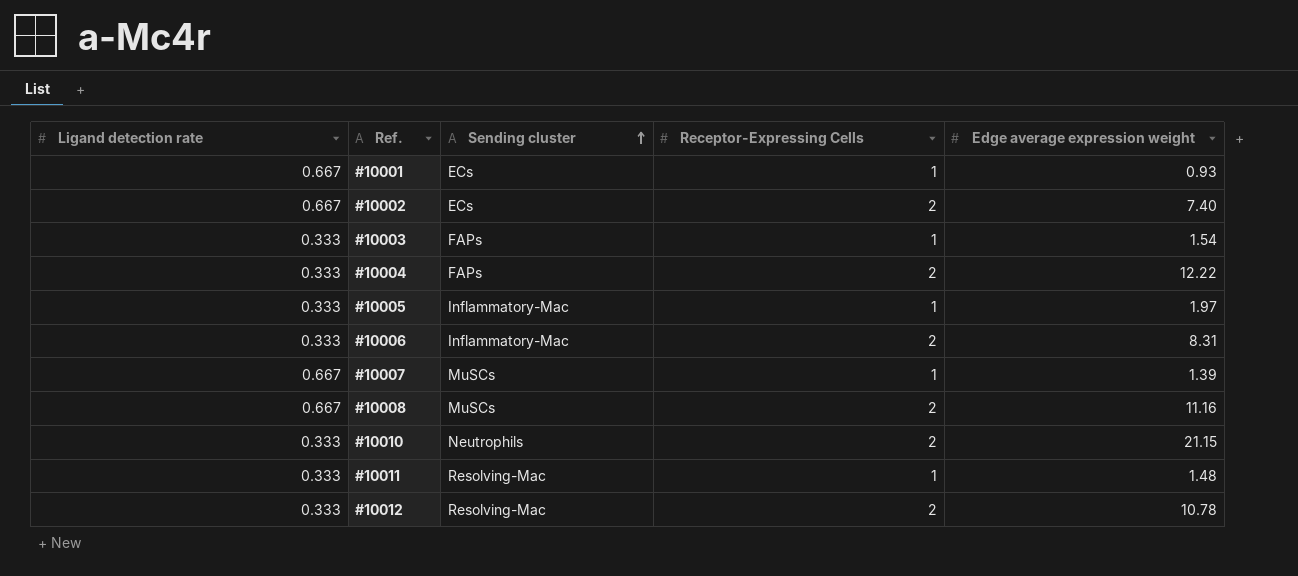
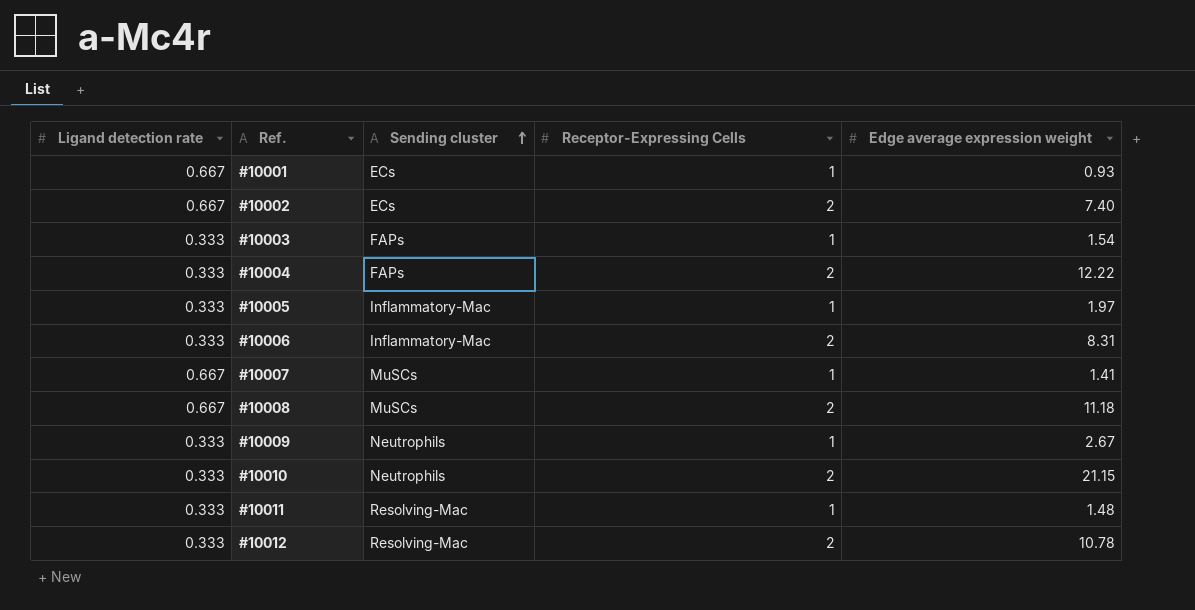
#10007 | Edge average expression weight: 1.39 -> 1.41
#10008 | Edge average expression weight: 11.16 -> 11.18
row #10009: none -> 0.333 | Neutrophils | 1 | 2.67

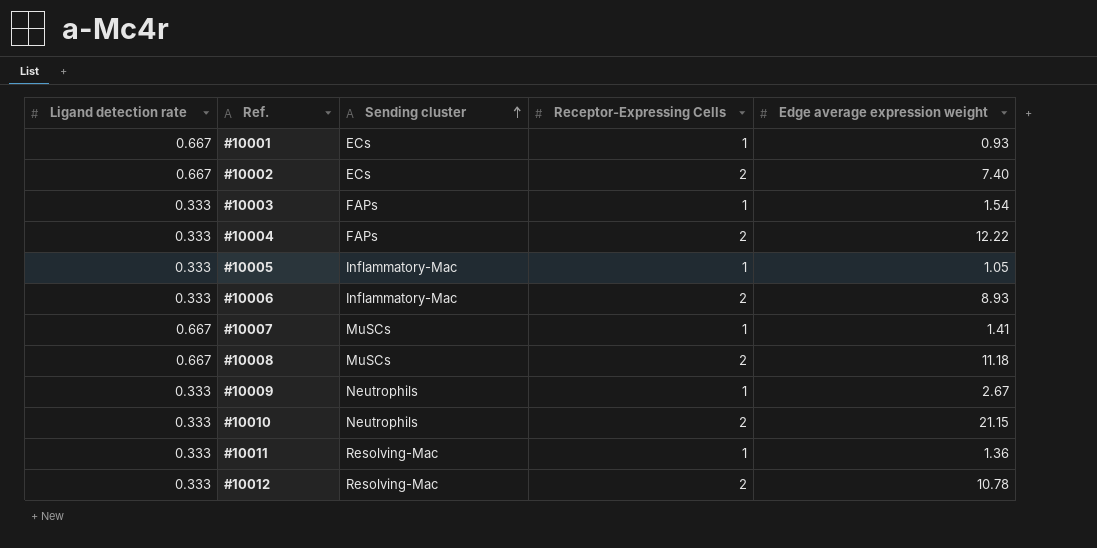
#10005 | Edge average expression weight: 1.97 -> 1.05
#10006 | Edge average expression weight: 8.31 -> 8.93
#10011 | Edge average expression weight: 1.48 -> 1.36

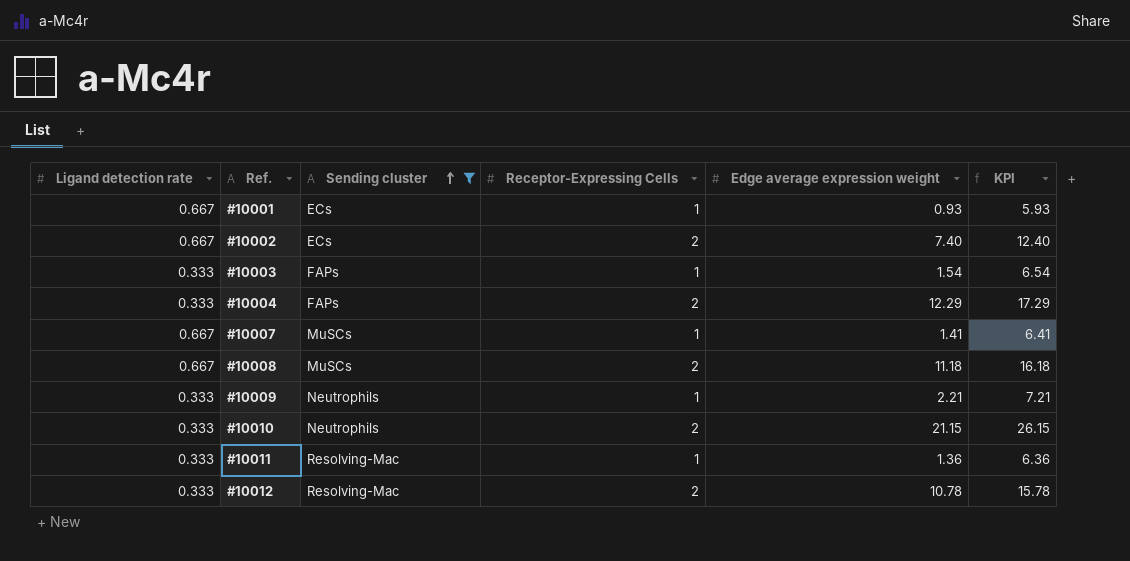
filter: none -> Sending cluster != Inflammatory-Mac
column KPI | formula: none -> [Edge average expression weight] + 5
#10004 | Edge average expression weight: 12.22 -> 12.29
#10009 | Edge average expression weight: 2.67 -> 2.21

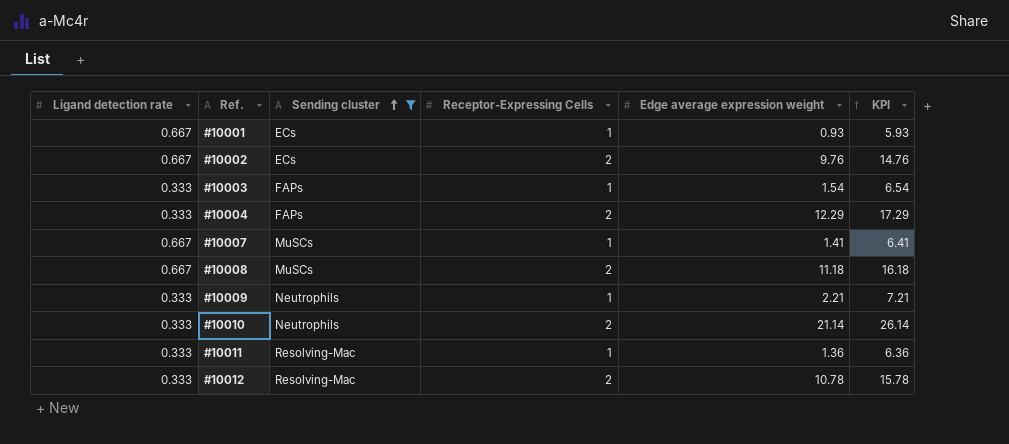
#10002 | Edge average expression weight: 7.40 -> 9.76
#10002 | KPI: 12.40 -> 14.76
#10010 | Edge average expression weight: 21.15 -> 21.14
#10010 | KPI: 26.15 -> 26.14

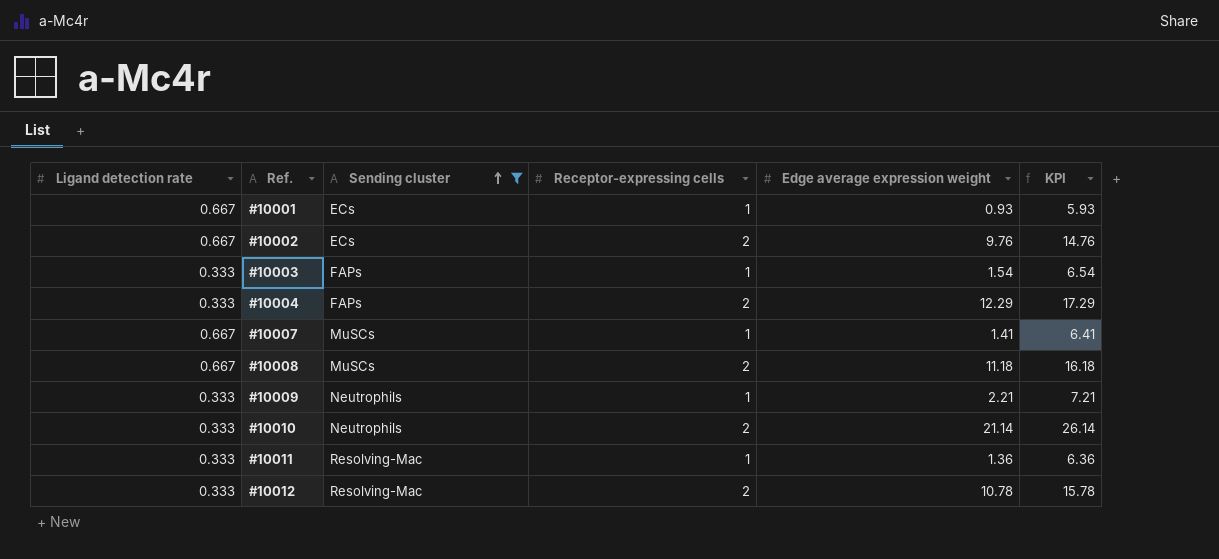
column name: Receptor-Expressing Cells -> Receptor-expressing cells

